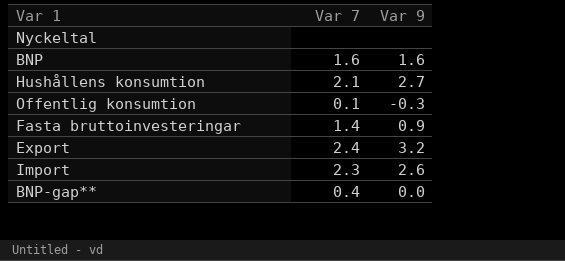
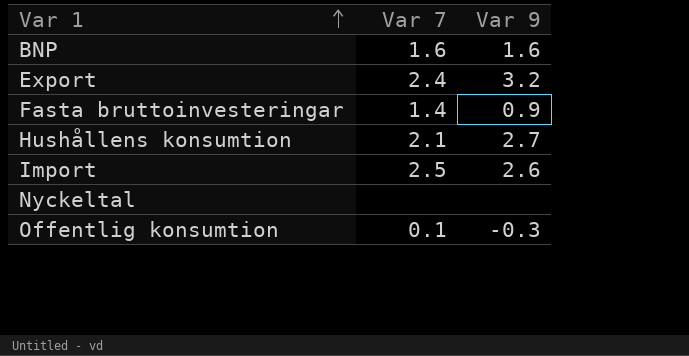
row order: none -> Var 1 ascending
row BNP-gap**: 0.4 | 0.0 -> none
Import | Var 7: 2.3 -> 2.5

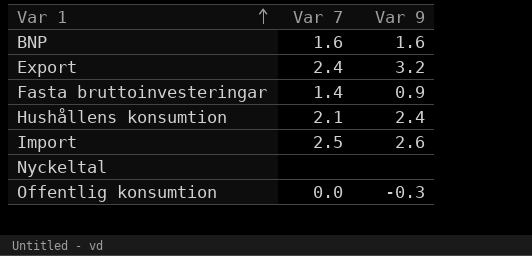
Hushållens konsumtion | Var 9: 2.7 -> 2.4
Offentlig konsumtion | Var 7: 0.1 -> 0.0

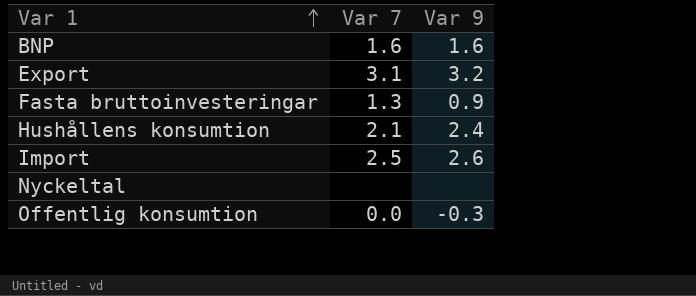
Export | Var 7: 2.4 -> 3.1
Fasta bruttoinvesteringar | Var 7: 1.4 -> 1.3

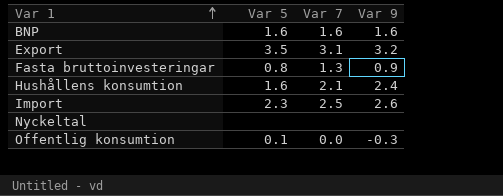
column Var 5 | position: none -> 2

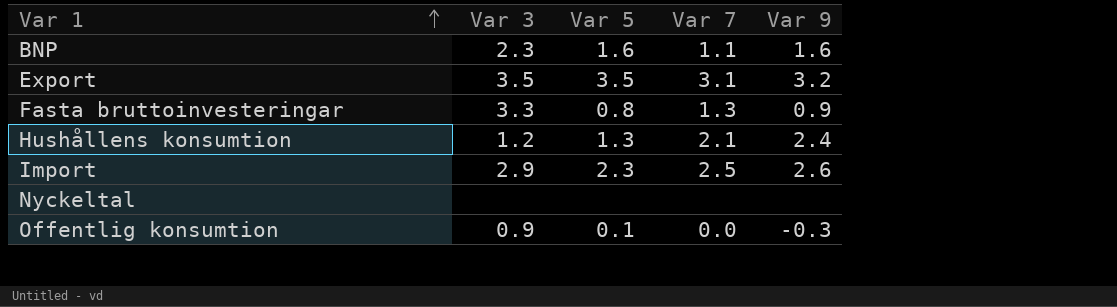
column Var 3 | position: none -> 2
BNP | Var 7: 1.6 -> 1.1
Hushållens konsumtion | Var 5: 1.6 -> 1.3

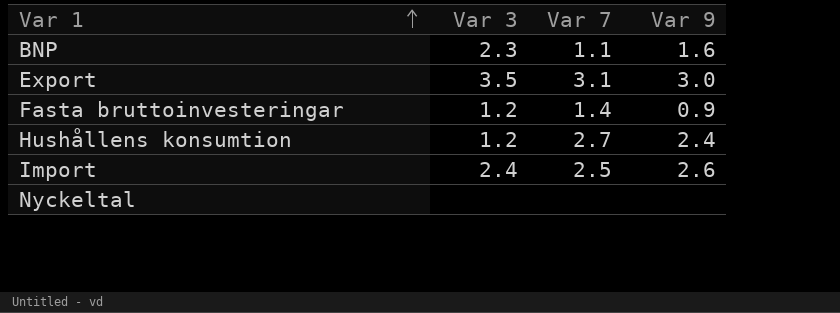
column Var 5 | position: 3 -> none
row Offentlig konsumtion: 0.9 | 0.1 | 0.0 | -0.3 -> none
Export | Var 9: 3.2 -> 3.0
Fasta bruttoinvesteringar | Var 3: 3.3 -> 1.2
Fasta bruttoinvesteringar | Var 7: 1.3 -> 1.4
Hushållens konsumtion | Var 7: 2.1 -> 2.7
Import | Var 3: 2.9 -> 2.4

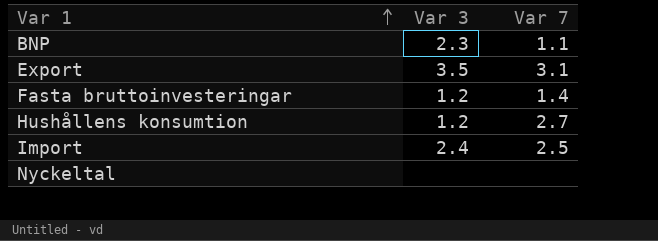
column Var 9 | position: 4 -> none

